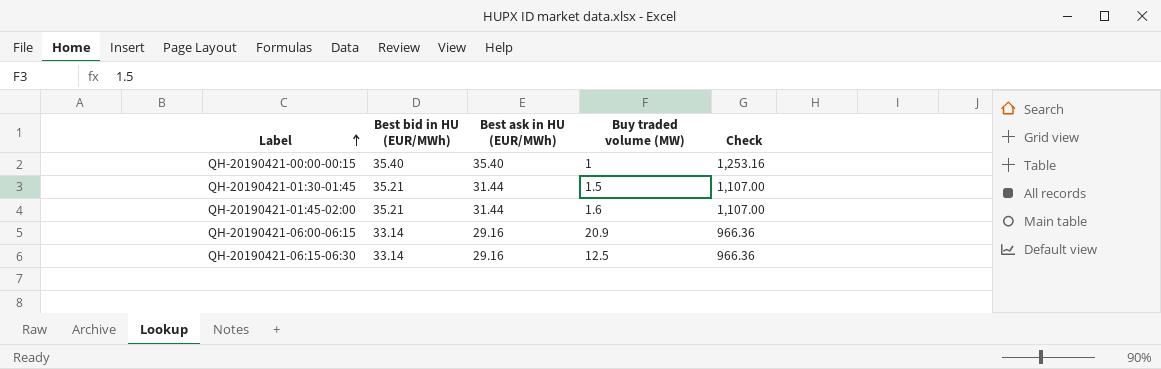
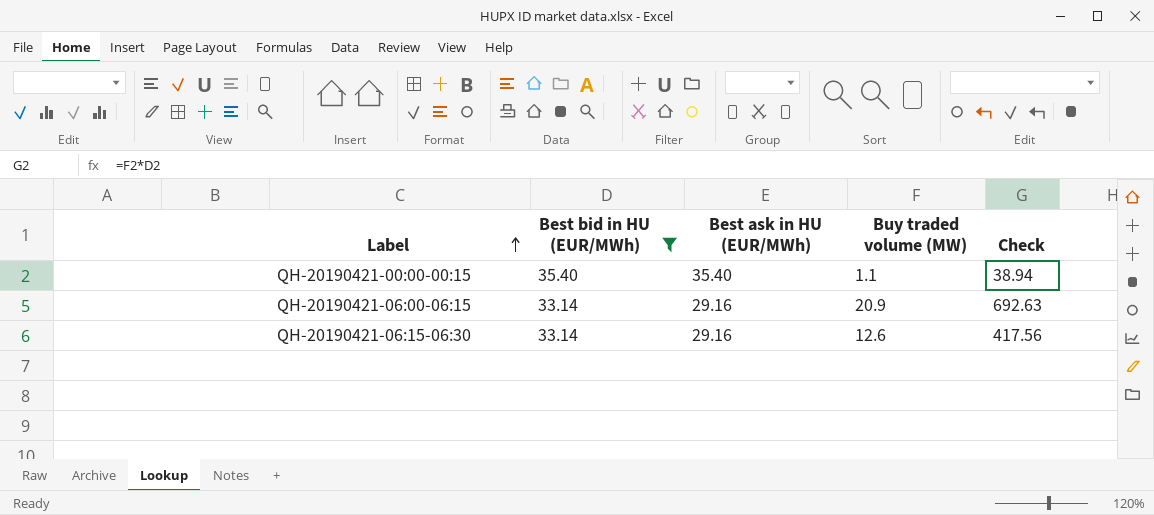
filter: none -> Best bid in HU (EUR/MWh) != 35.21
column Check | formula: [Best bid in HU (EUR/MWh)] * [Best ask in HU (EUR/MWh)] -> [Best bid in HU (EUR/MWh)] * [Buy traded volume (MW)]
QH-20190421-00:00-00:15 | Buy traded volume (MW): 1 -> 1.1
QH-20190421-06:15-06:30 | Buy traded volume (MW): 12.5 -> 12.6

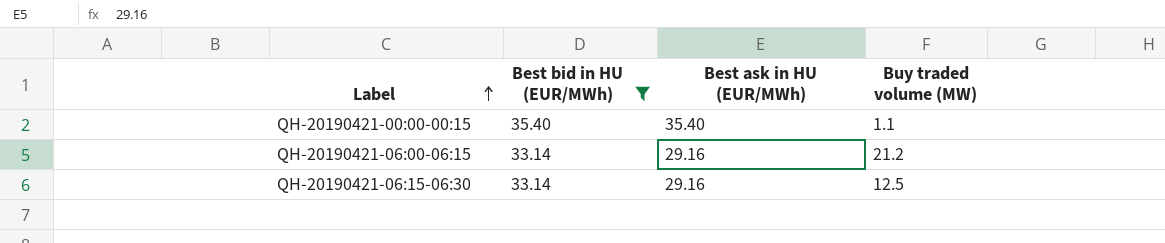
column Check | formula: [Best bid in HU (EUR/MWh)] * [Buy traded volume (MW)] -> none
QH-20190421-06:00-06:15 | Buy traded volume (MW): 20.9 -> 21.2
QH-20190421-06:15-06:30 | Buy traded volume (MW): 12.6 -> 12.5

